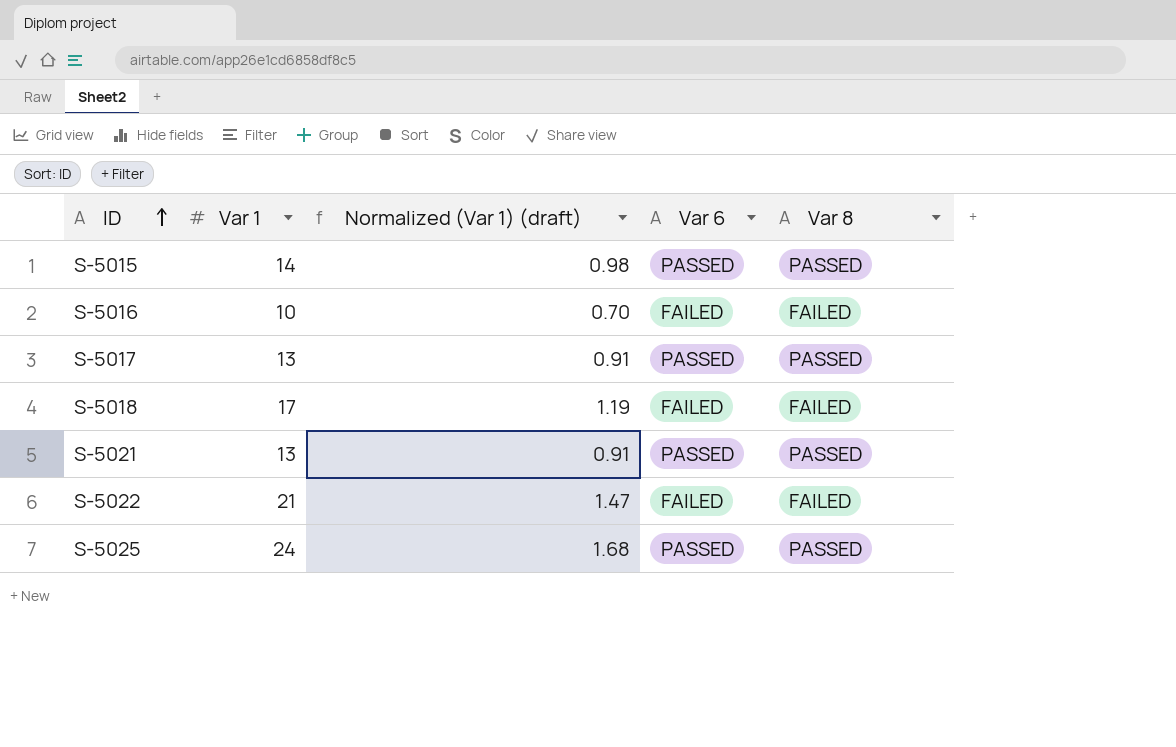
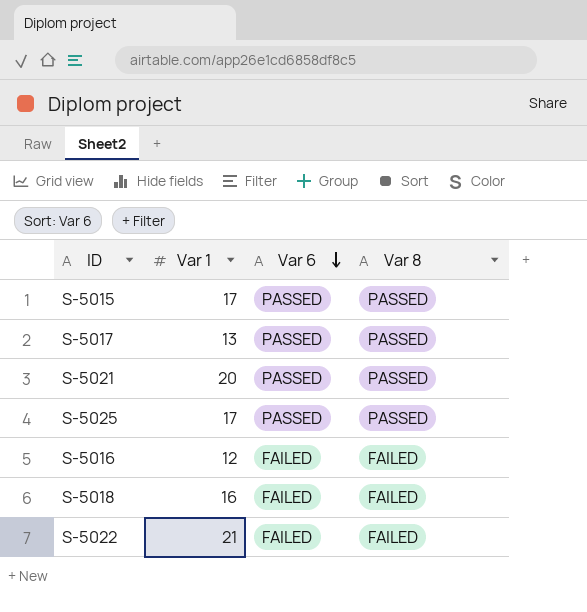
row order: ID ascending -> Var 6 descending
column Normalized (Var 1) (draft) | formula: [Var 1] * 0.07 -> none
S-5015 | Var 1: 14 -> 17
S-5021 | Var 1: 13 -> 20
S-5025 | Var 1: 24 -> 17
S-5016 | Var 1: 10 -> 12
S-5018 | Var 1: 17 -> 16

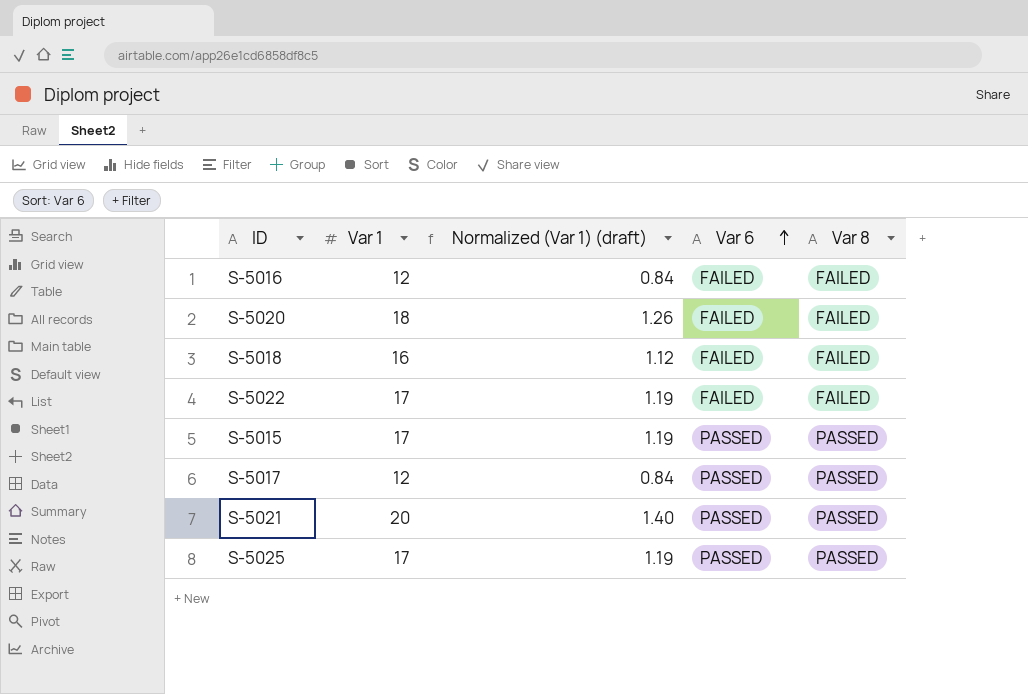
row order: Var 6 descending -> Var 6 ascending
column Normalized (Var 1) (draft) | formula: none -> [Var 1] * 0.07
row S-5020: none -> 18 | 1.26 | FAILED | FAILED
S-5022 | Var 1: 21 -> 17
S-5017 | Var 1: 13 -> 12

